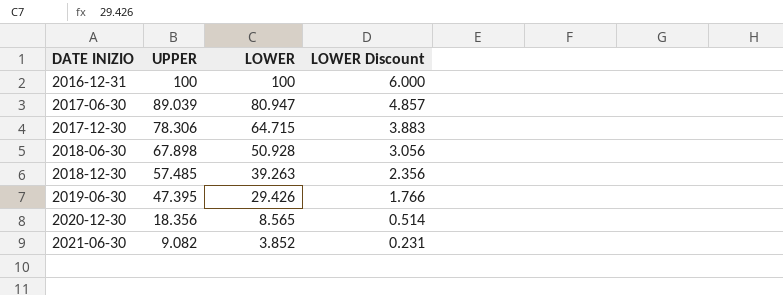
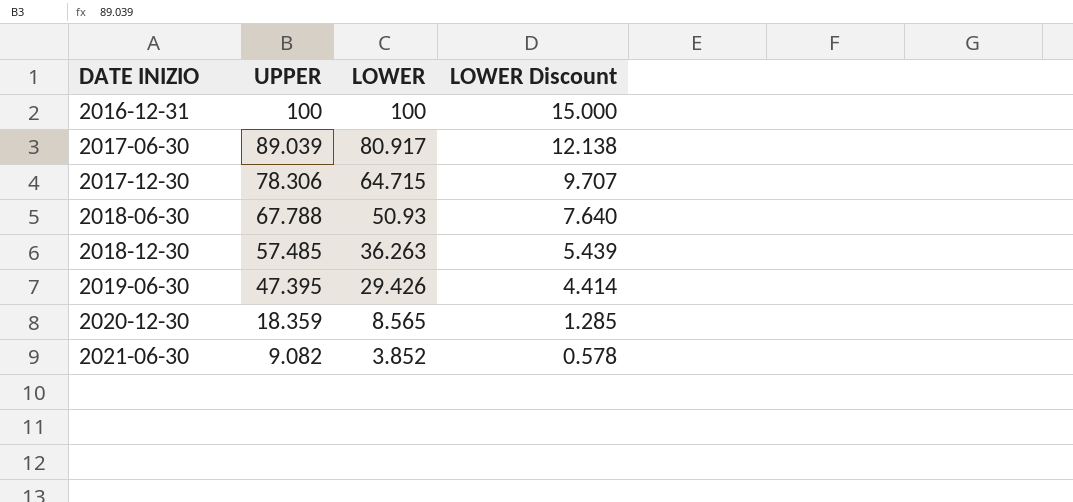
column LOWER Discount | formula: [LOWER] * 0.06 -> [LOWER] * 0.15
2017-06-30 | LOWER: 80.947 -> 80.917
2018-06-30 | UPPER: 67.898 -> 67.788
2018-06-30 | LOWER: 50.928 -> 50.93
2018-12-30 | LOWER: 39.263 -> 36.263
2020-12-30 | UPPER: 18.356 -> 18.359

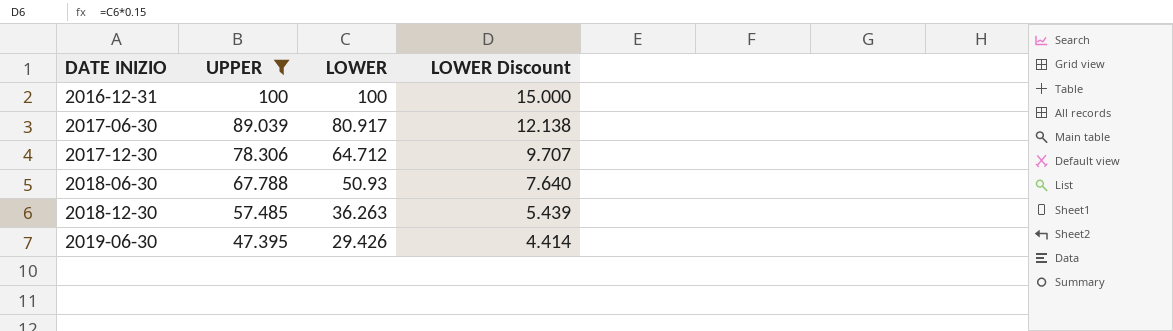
filter: none -> UPPER >= 47.395
2017-12-30 | LOWER: 64.715 -> 64.712

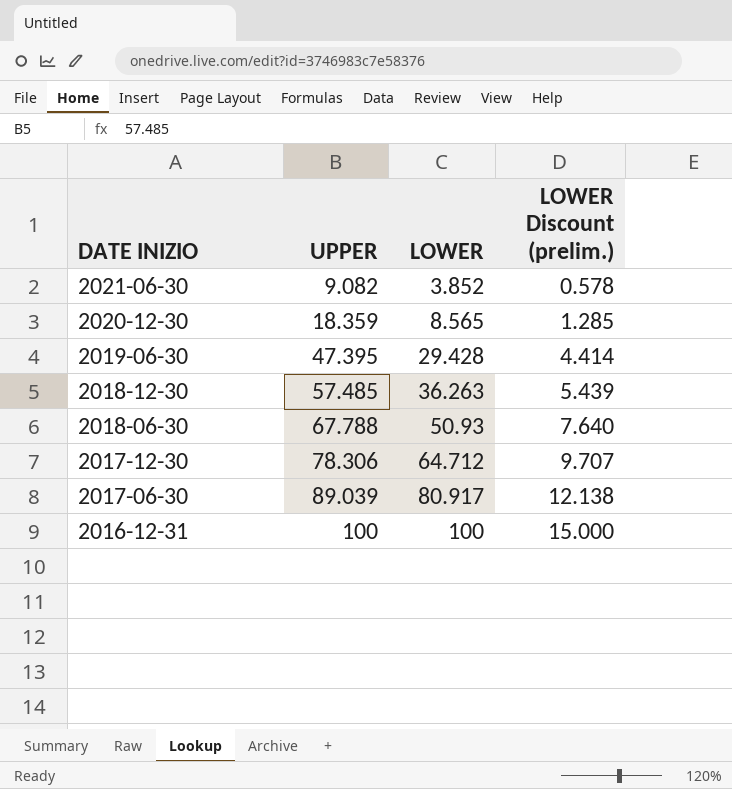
filter: UPPER >= 47.395 -> none
row order: DATE INIZIO ascending -> DATE INIZIO descending
column name: LOWER Discount -> LOWER Discount (prelim.)
2019-06-30 | LOWER: 29.426 -> 29.428

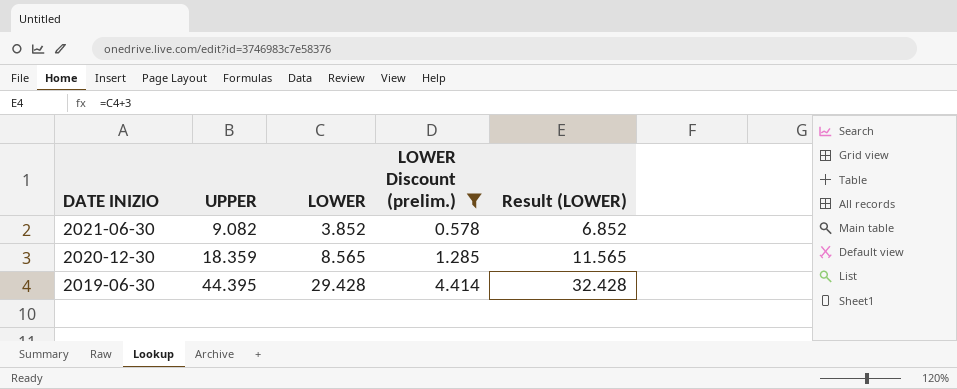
filter: none -> LOWER Discount (prelim.) <= 4.414
column Result (LOWER) | formula: none -> [LOWER] + 3
2019-06-30 | UPPER: 47.395 -> 44.395

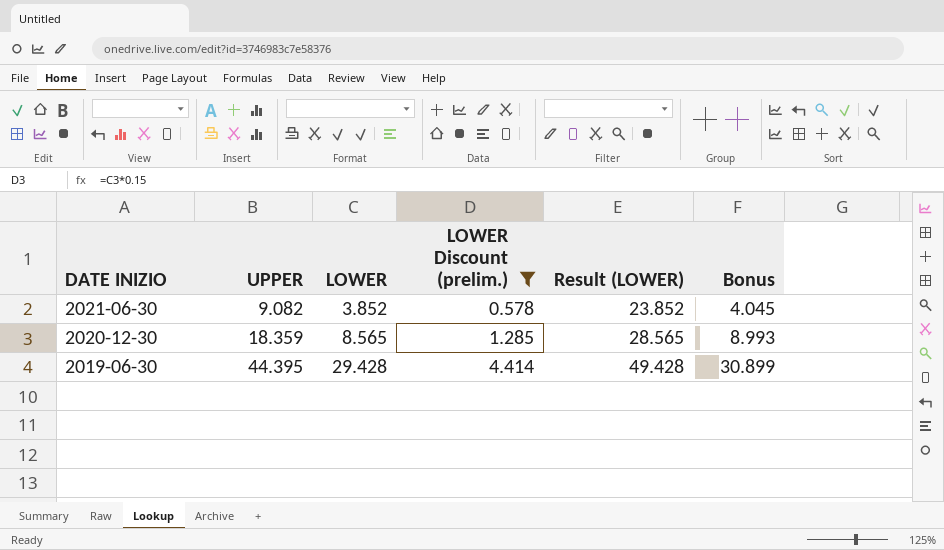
column Result (LOWER) | formula: [LOWER] + 3 -> [LOWER] + 20
column Bonus | formula: none -> [LOWER] * 1.05

